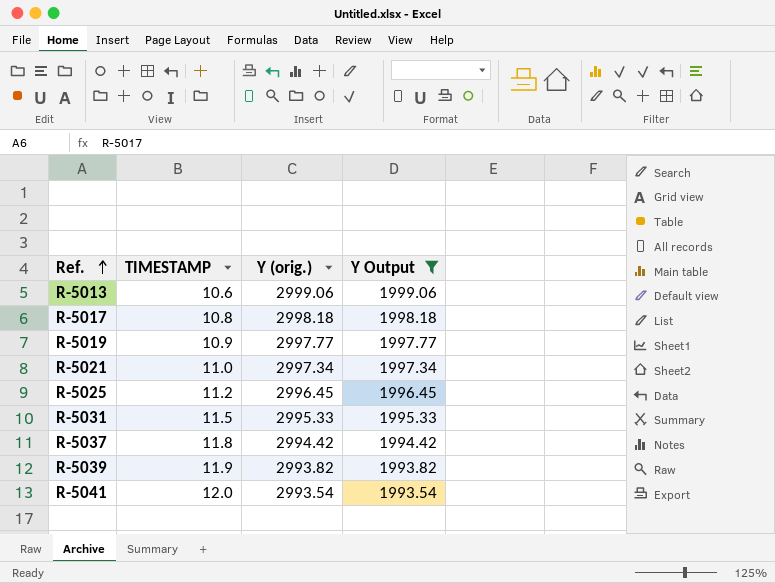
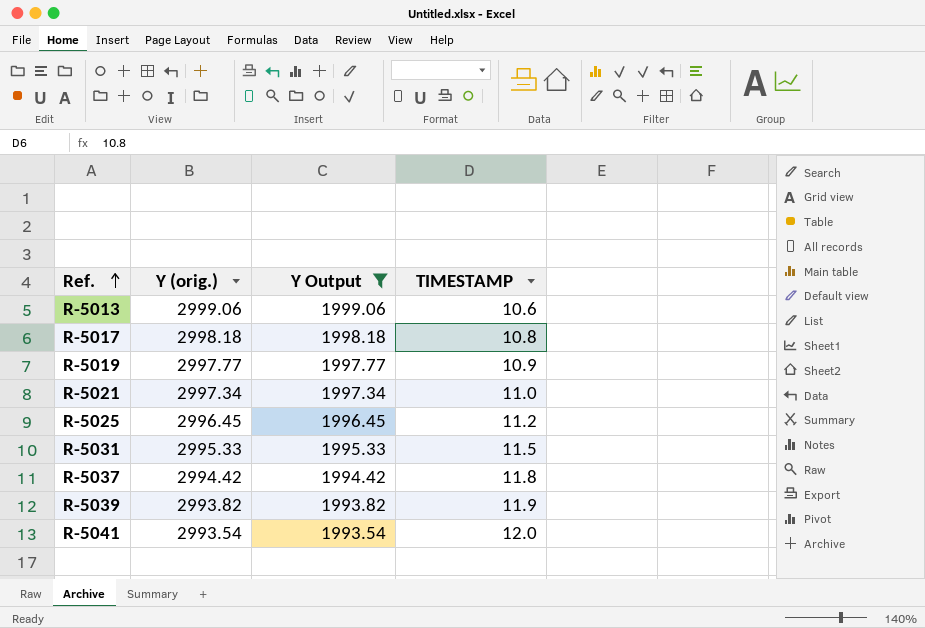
column TIMESTAMP | position: 2 -> 4

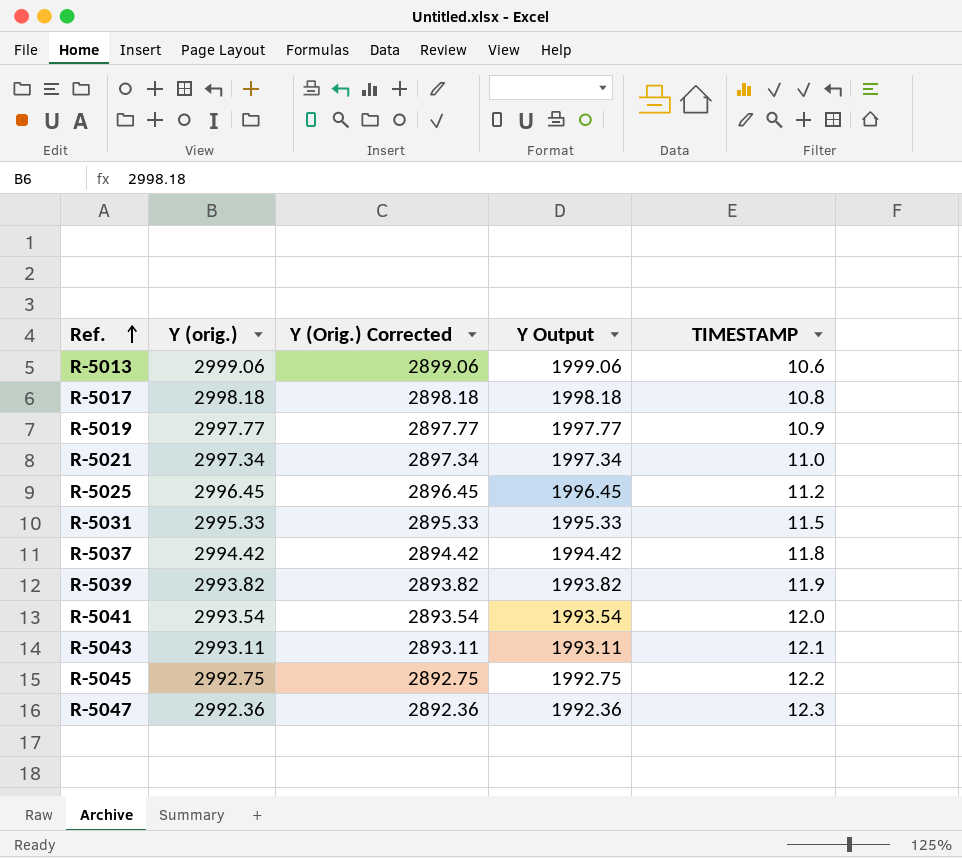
filter: Y Output >= 1993.54 -> none
column Y (Orig.) Corrected | formula: none -> [Y (orig.)] - 100

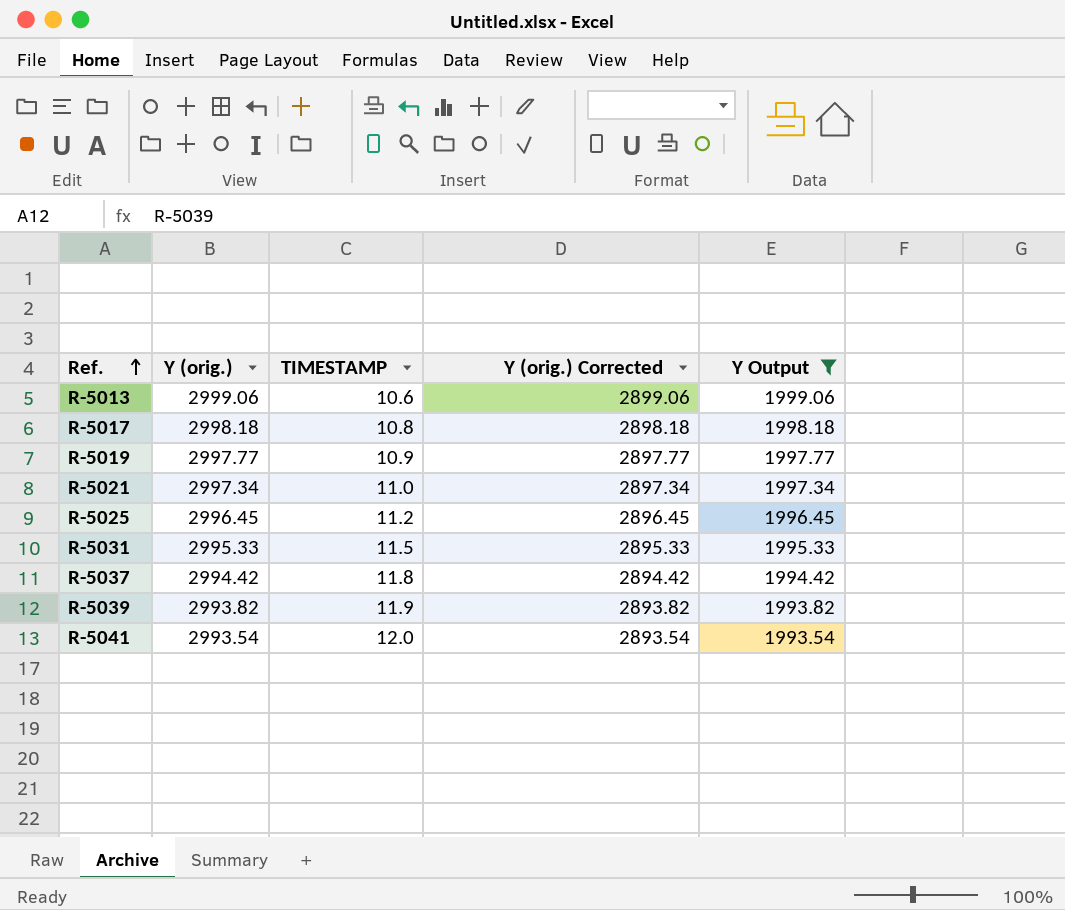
filter: none -> Y Output >= 1993.54
column TIMESTAMP | position: 5 -> 3
column name: Y (Orig.) Corrected -> Y (orig.) Corrected

